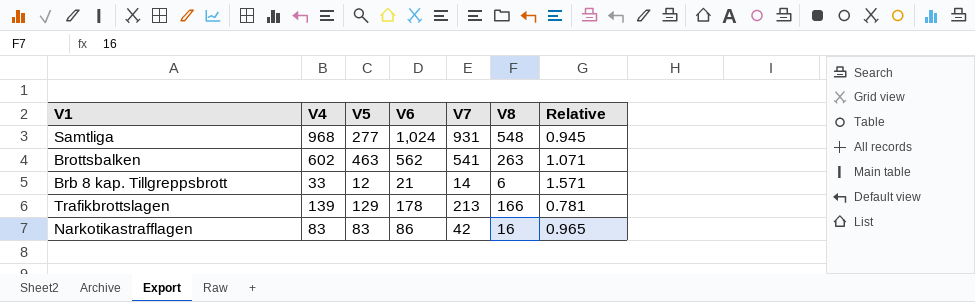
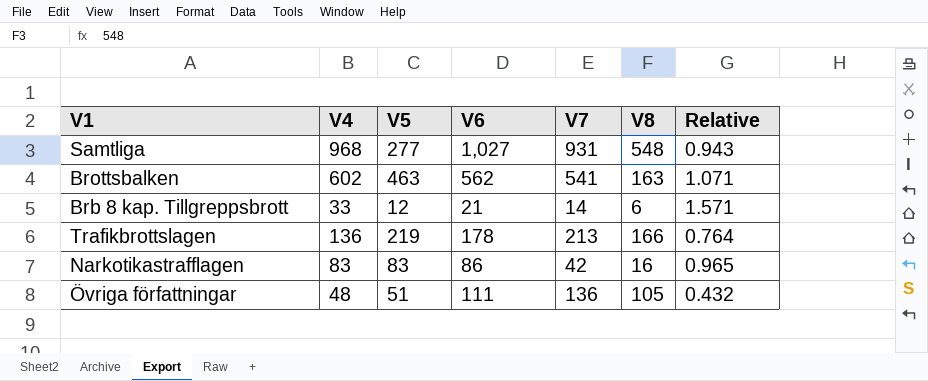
Samtliga | V6: 1,024 -> 1,027
Samtliga | Relative: 0.945 -> 0.943
Brottsbalken | V8: 263 -> 163
Trafikbrottslagen | V4: 139 -> 136
Trafikbrottslagen | V5: 129 -> 219
Trafikbrottslagen | Relative: 0.781 -> 0.764
row Övriga författningar: none -> 48 | 51 | 111 | 136 | 105 | 0.432

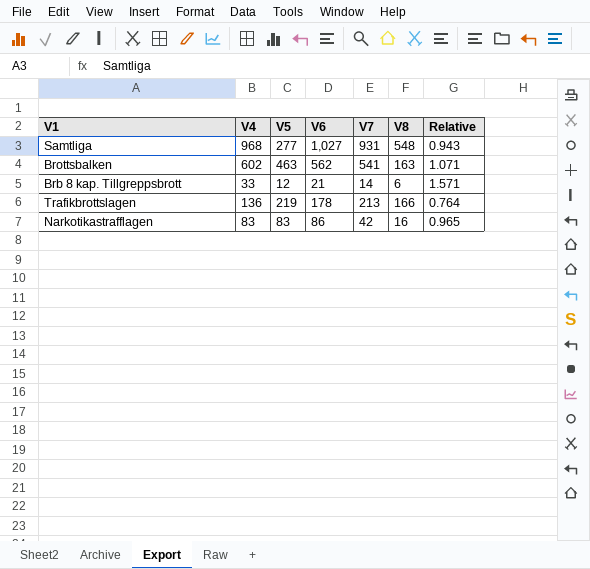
row Övriga författningar: 48 | 51 | 111 | 136 | 105 | 0.432 -> none

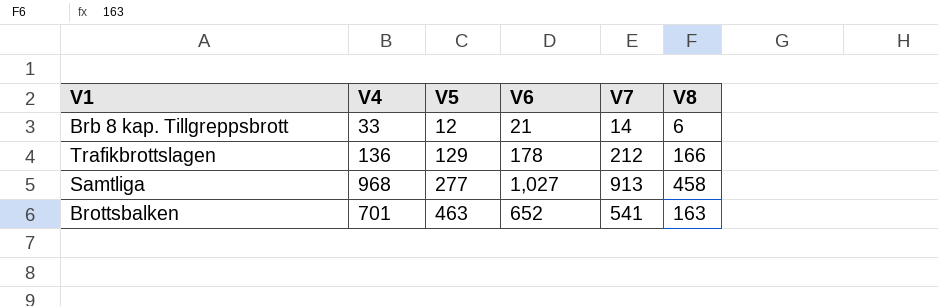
row order: none -> V5 ascending
column Relative | formula: [V4] / [V6] -> none
row Narkotikastrafflagen: 83 | 83 | 86 | 42 | 16 | 0.965 -> none
Trafikbrottslagen | V5: 219 -> 129
Trafikbrottslagen | V7: 213 -> 212
Samtliga | V7: 931 -> 913
Samtliga | V8: 548 -> 458
Brottsbalken | V4: 602 -> 701
Brottsbalken | V6: 562 -> 652

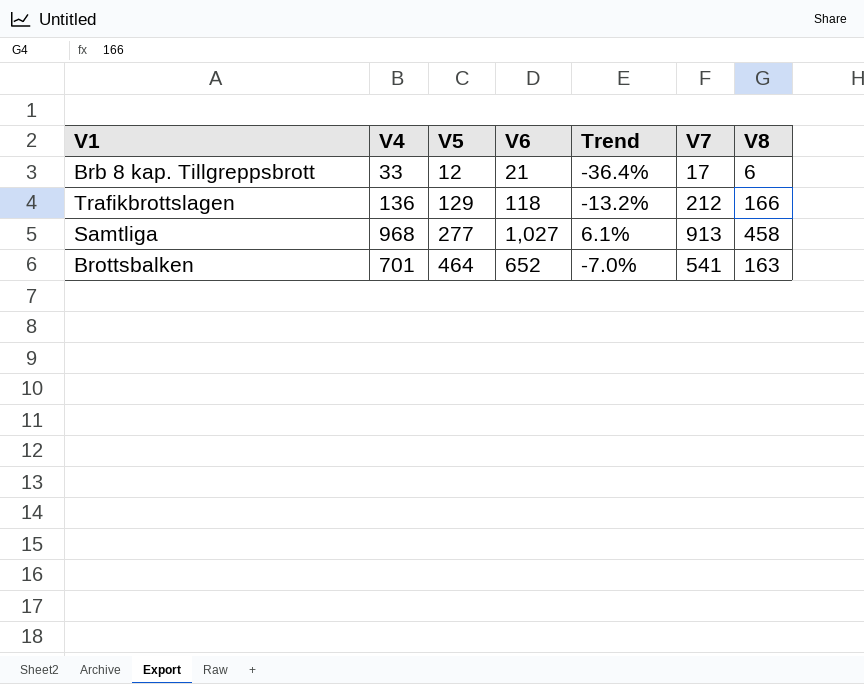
column Trend | formula: none -> ([V6] - [V4]) / [V4]
Brb 8 kap. Tillgreppsbrott | V7: 14 -> 17
Trafikbrottslagen | V6: 178 -> 118
Brottsbalken | V5: 463 -> 464

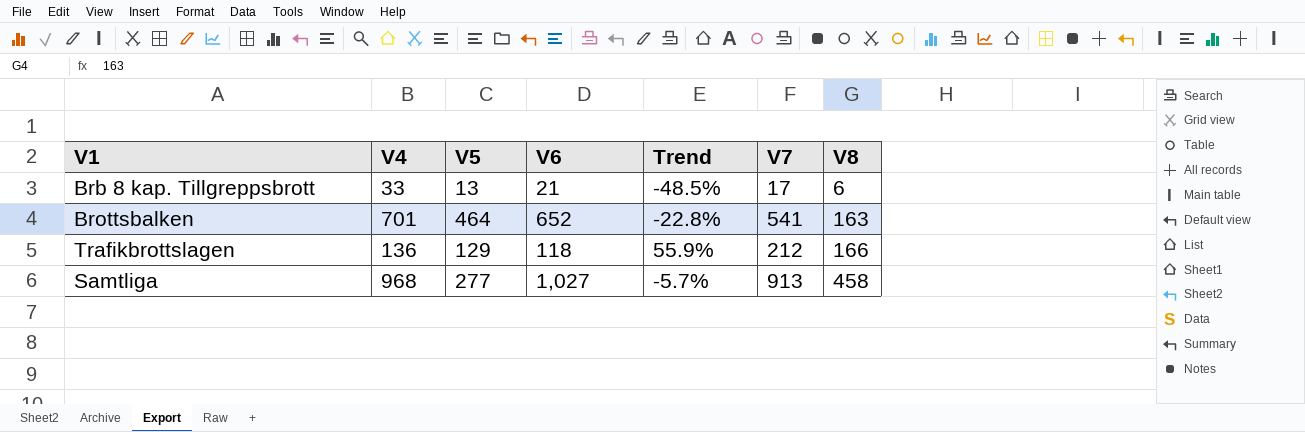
row order: V5 ascending -> V8 ascending
column Trend | formula: ([V6] - [V4]) / [V4] -> ([V7] - [V4]) / [V4]
Brb 8 kap. Tillgreppsbrott | V5: 12 -> 13

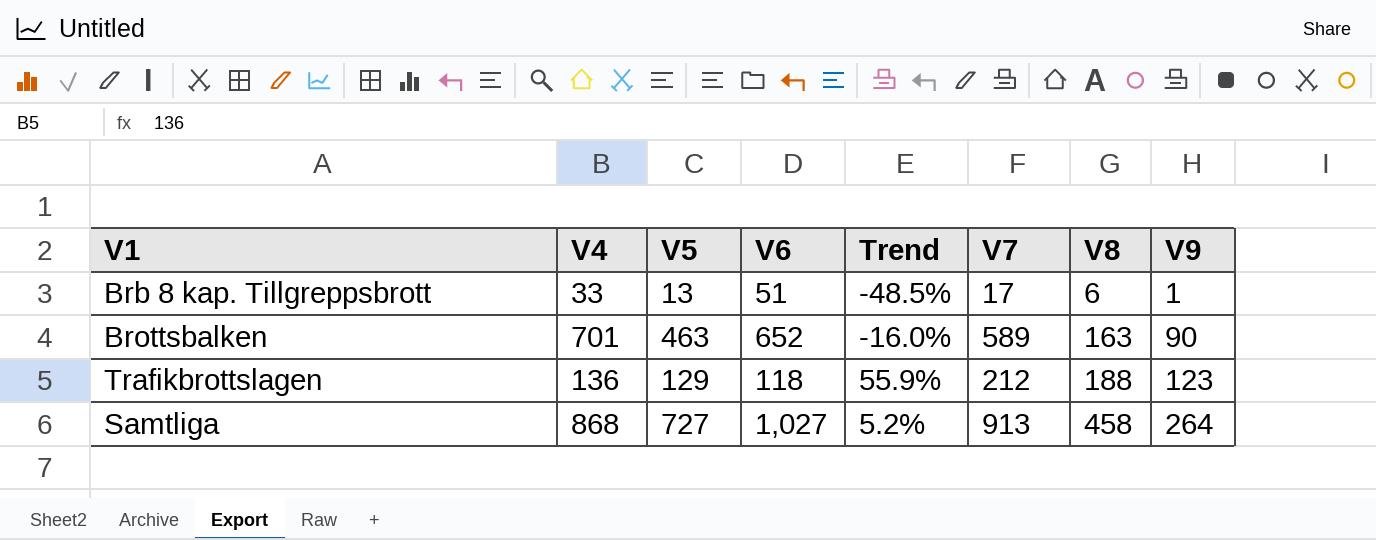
column V9 | position: none -> 8
Brb 8 kap. Tillgreppsbrott | V6: 21 -> 51
Brottsbalken | V5: 464 -> 463
Brottsbalken | Trend: -22.8% -> -16.0%
Brottsbalken | V7: 541 -> 589
Trafikbrottslagen | V8: 166 -> 188
Samtliga | V4: 968 -> 868
Samtliga | V5: 277 -> 727
Samtliga | Trend: -5.7% -> 5.2%

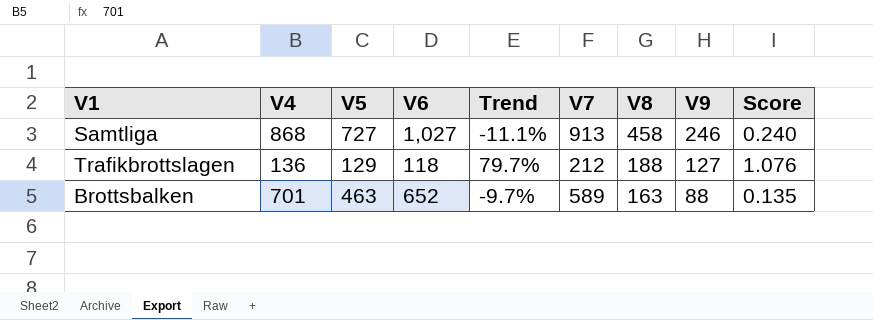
row order: V8 ascending -> V8 descending
column Trend | formula: ([V7] - [V4]) / [V4] -> ([V7] - [V6]) / [V6]
column Score | formula: none -> [V9] / [V6]
row Brb 8 kap. Tillgreppsbrott: 33 | 13 | 51 | -48.5% | 17 | 6 | 1 -> none
Samtliga | V9: 264 -> 246
Trafikbrottslagen | V9: 123 -> 127
Brottsbalken | V9: 90 -> 88

